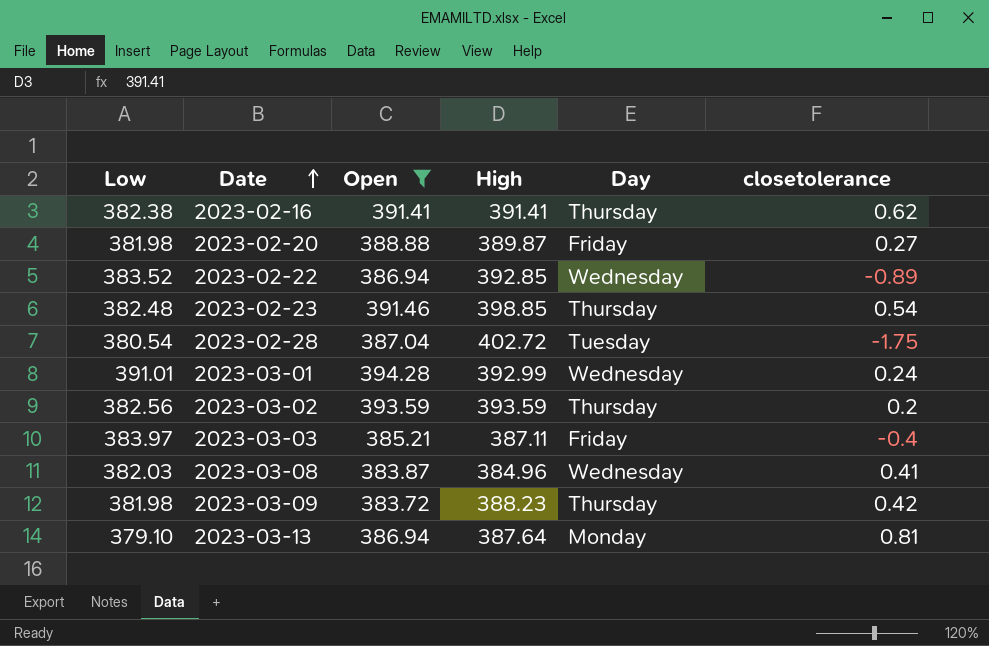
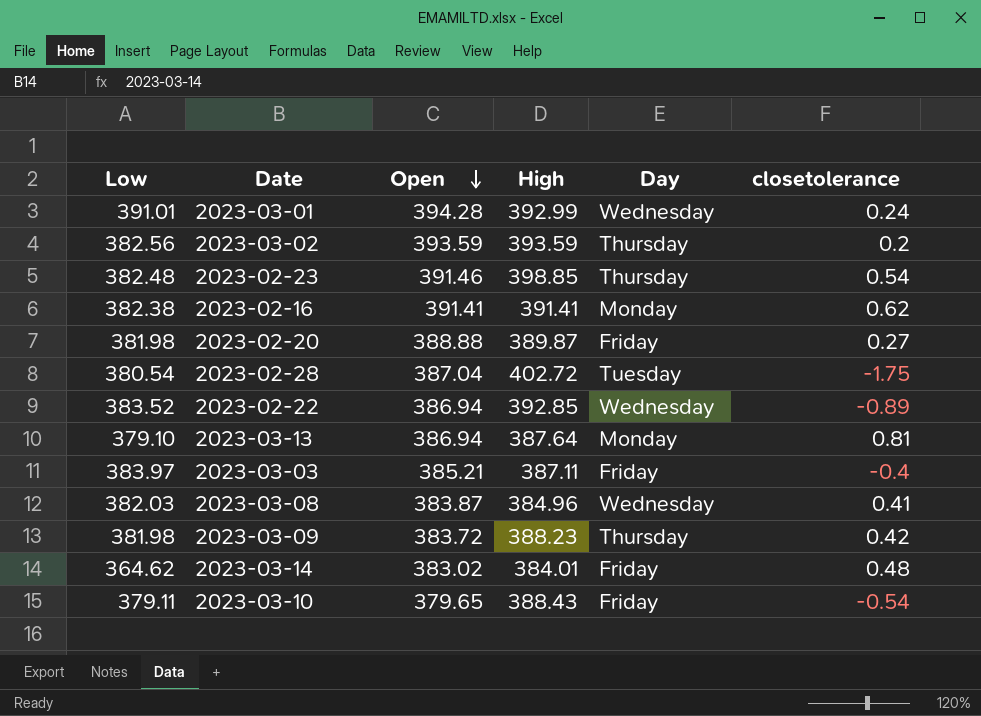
filter: Open >= 383.72 -> none
row order: Date ascending -> Open descending
2023-02-16 | Day: Thursday -> Monday

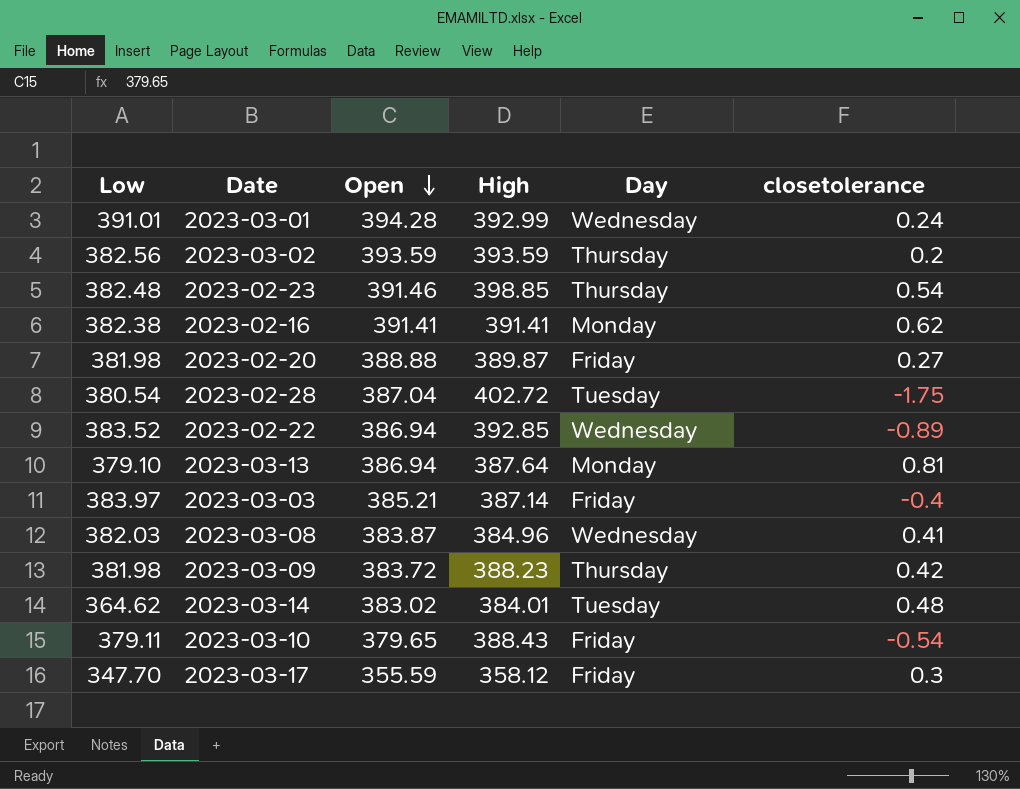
2023-03-03 | High: 387.11 -> 387.14
2023-03-14 | Day: Friday -> Tuesday
row 2023-03-17: none -> 347.70 | 355.59 | 358.12 | Friday | 0.3

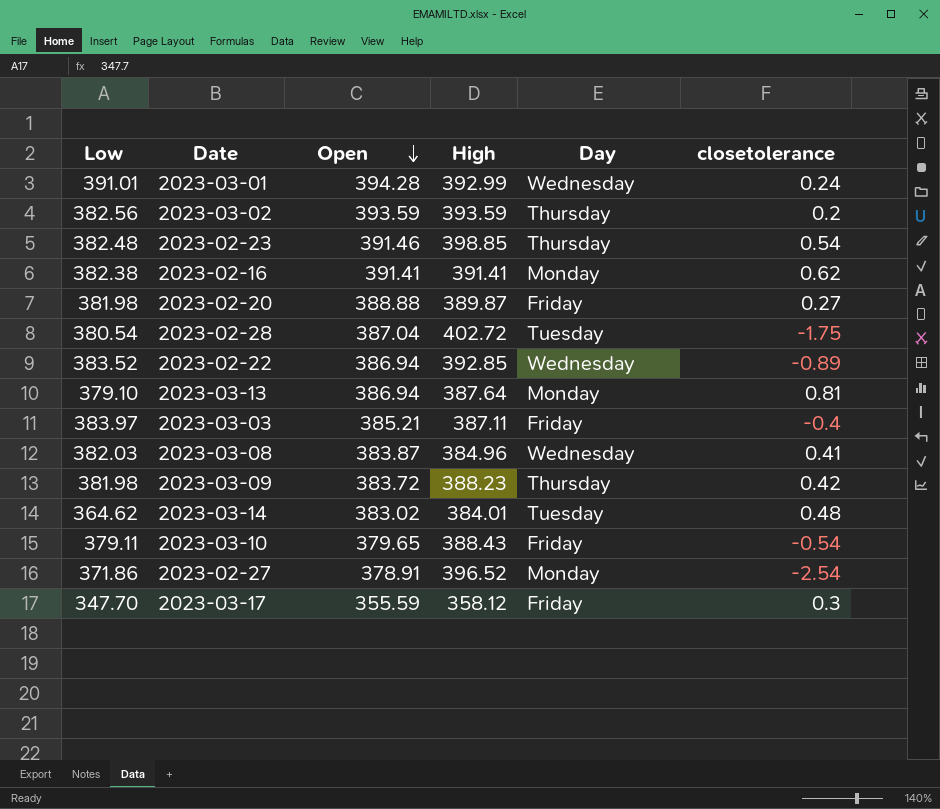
2023-03-03 | High: 387.14 -> 387.11
row 2023-02-27: none -> 371.86 | 378.91 | 396.52 | Monday | -2.54

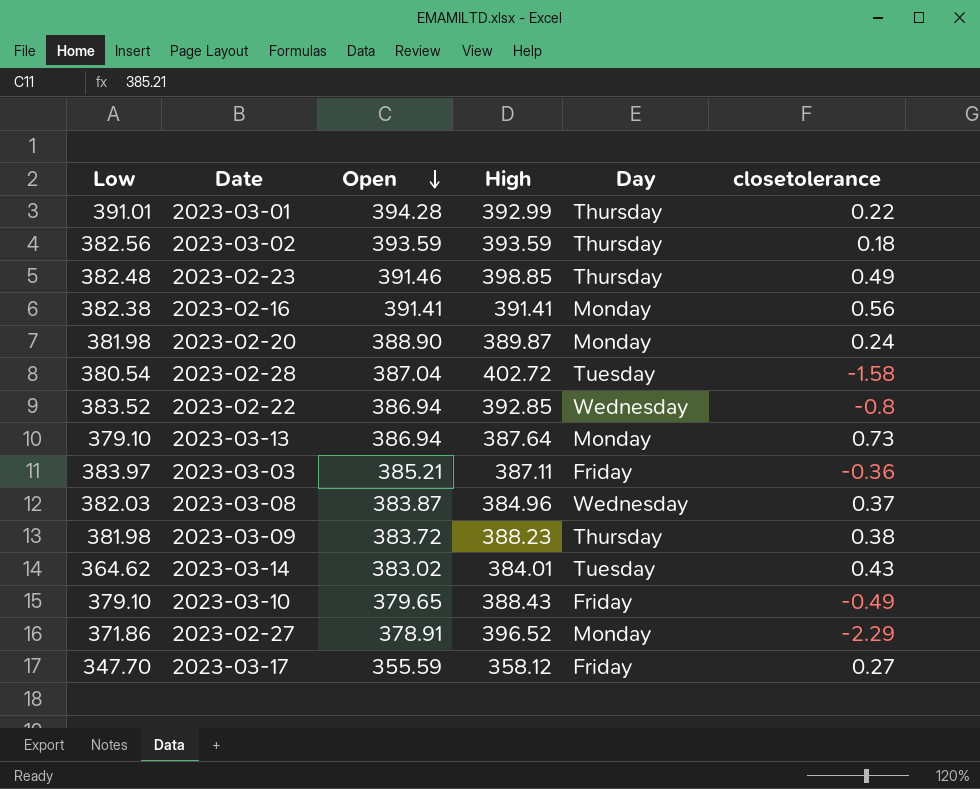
2023-03-01 | Day: Wednesday -> Thursday
2023-03-01 | closetolerance: 0.24 -> 0.22
2023-03-02 | closetolerance: 0.2 -> 0.18
2023-02-23 | closetolerance: 0.54 -> 0.49
2023-02-16 | closetolerance: 0.62 -> 0.56
2023-02-20 | Open: 388.88 -> 388.90
2023-02-20 | Day: Friday -> Monday
2023-02-20 | closetolerance: 0.27 -> 0.24
2023-02-28 | closetolerance: -1.75 -> -1.58
2023-02-22 | closetolerance: -0.89 -> -0.8
2023-03-13 | closetolerance: 0.81 -> 0.73
2023-03-03 | closetolerance: -0.4 -> -0.36
2023-03-08 | closetolerance: 0.41 -> 0.37
2023-03-09 | closetolerance: 0.42 -> 0.38
2023-03-14 | closetolerance: 0.48 -> 0.43
2023-03-10 | Low: 379.11 -> 379.10
2023-03-10 | closetolerance: -0.54 -> -0.49
2023-02-27 | closetolerance: -2.54 -> -2.29
2023-03-17 | closetolerance: 0.3 -> 0.27

